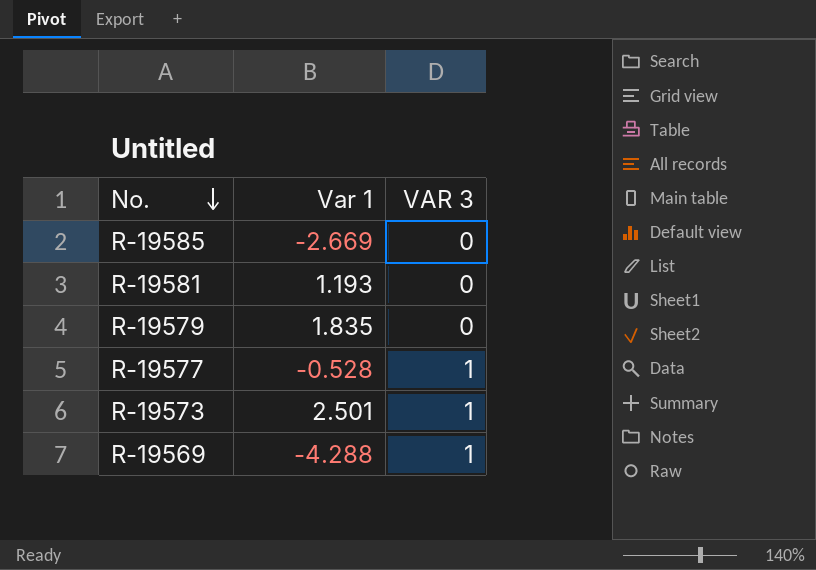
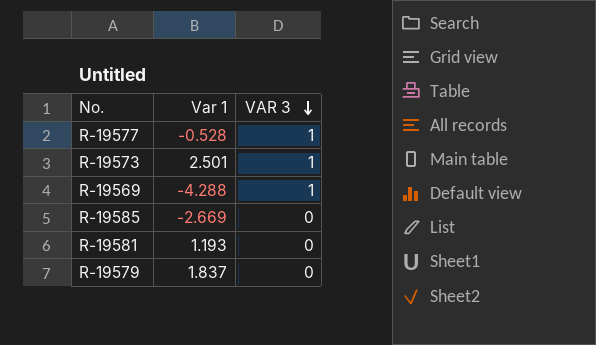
row order: No. descending -> VAR 3 descending
R-19579 | Var 1: 1.835 -> 1.837

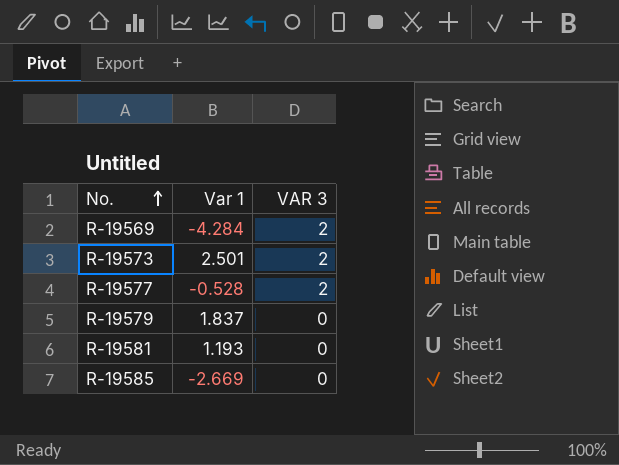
row order: VAR 3 descending -> No. ascending
R-19569 | Var 1: -4.288 -> -4.284
R-19569 | VAR 3: 1 -> 2
R-19573 | VAR 3: 1 -> 2
R-19577 | VAR 3: 1 -> 2

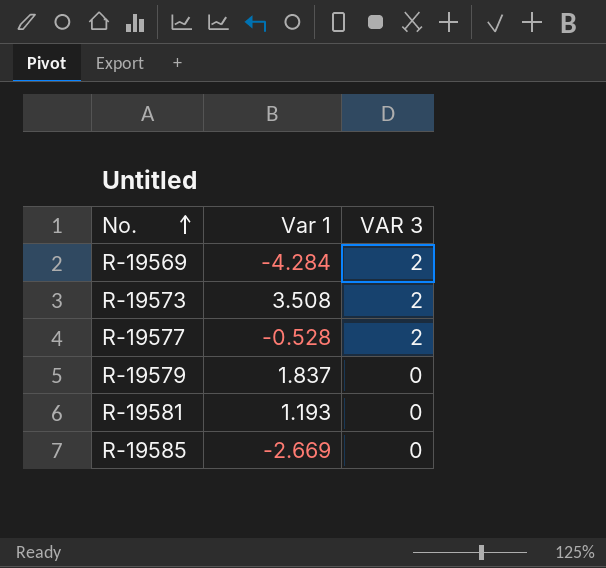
R-19573 | Var 1: 2.501 -> 3.508

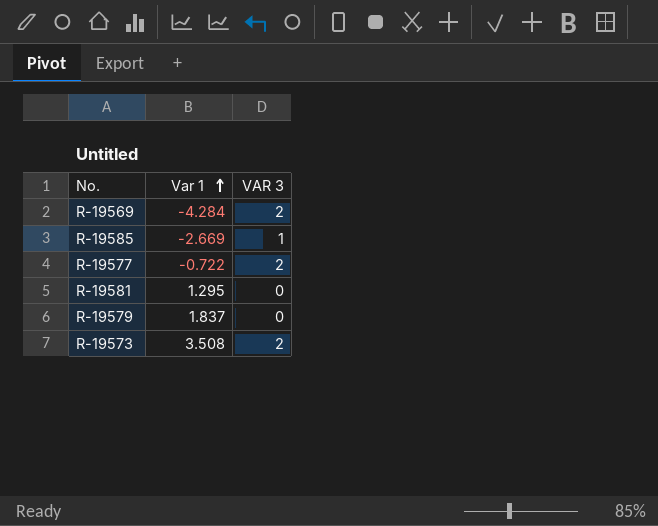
row order: No. ascending -> Var 1 ascending
R-19585 | VAR 3: 0 -> 1
R-19577 | Var 1: -0.528 -> -0.722
R-19581 | Var 1: 1.193 -> 1.295

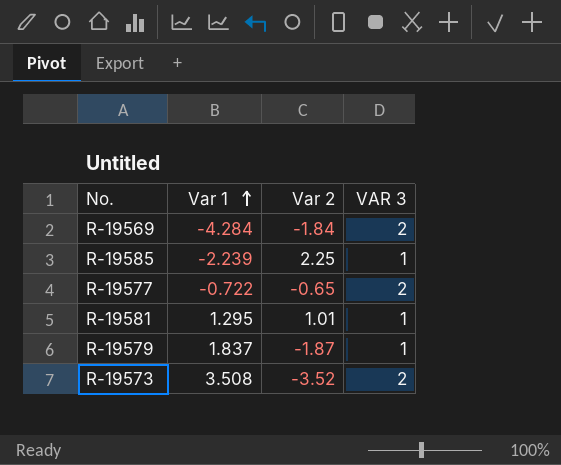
column Var 2 | position: none -> 3
R-19585 | Var 1: -2.669 -> -2.239
R-19581 | VAR 3: 0 -> 1
R-19579 | VAR 3: 0 -> 1

